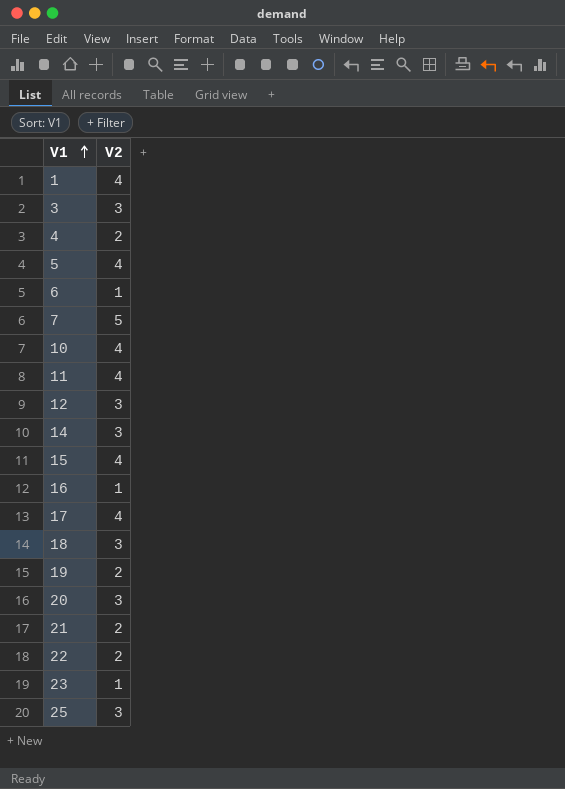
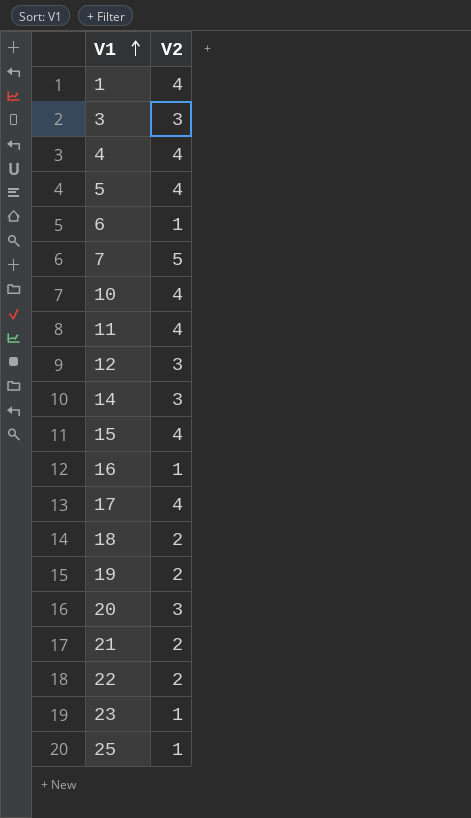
4 | V2: 2 -> 4
18 | V2: 3 -> 2
25 | V2: 3 -> 1

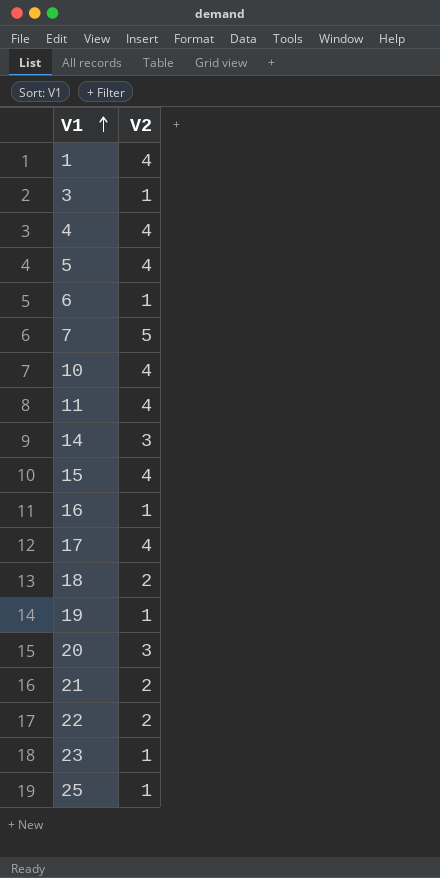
row 12: 3 -> none
3 | V2: 3 -> 1
19 | V2: 2 -> 1

